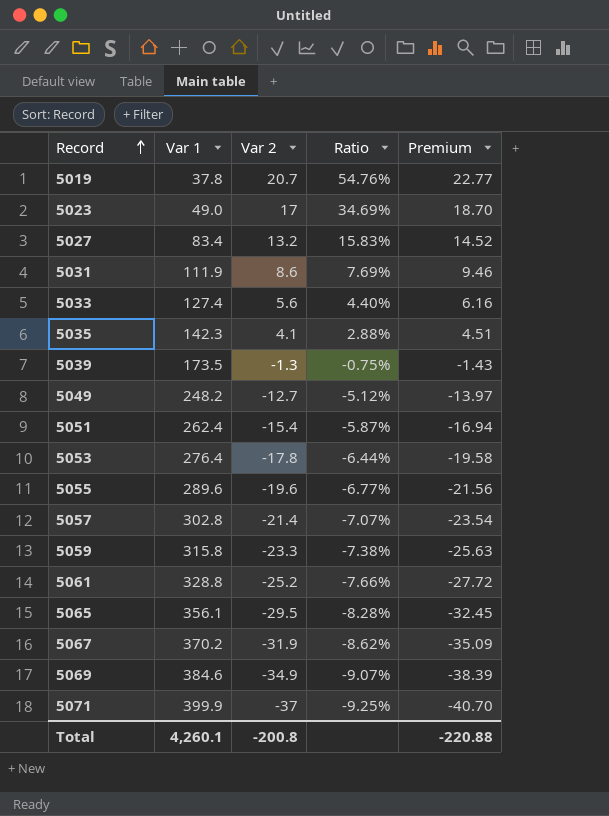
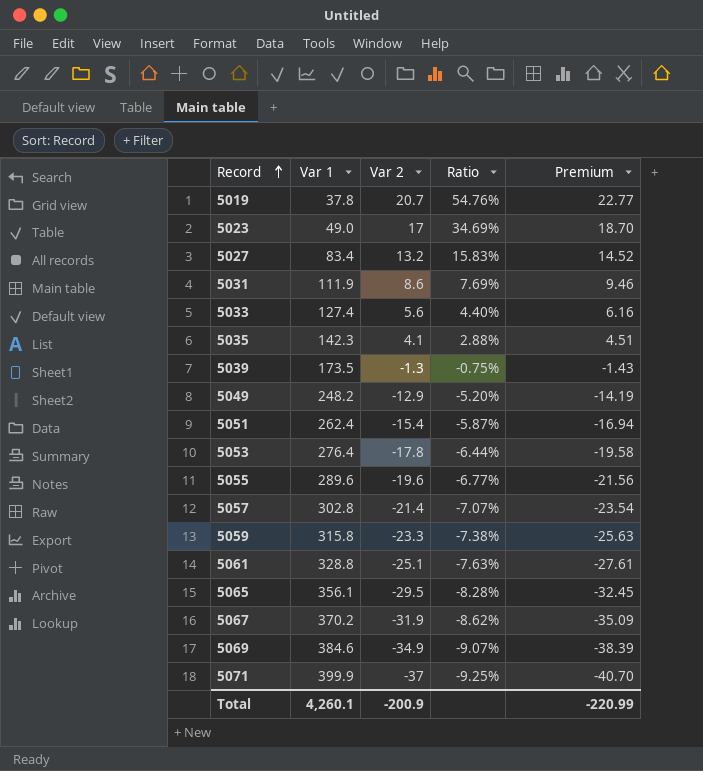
5049 | Var 2: -12.7 -> -12.9
5049 | Ratio: -5.12% -> -5.20%
5049 | Premium: -13.97 -> -14.19
5061 | Var 2: -25.2 -> -25.1
5061 | Ratio: -7.66% -> -7.63%
5061 | Premium: -27.72 -> -27.61
Total | Var 2: -200.8 -> -200.9
Total | Premium: -220.88 -> -220.99

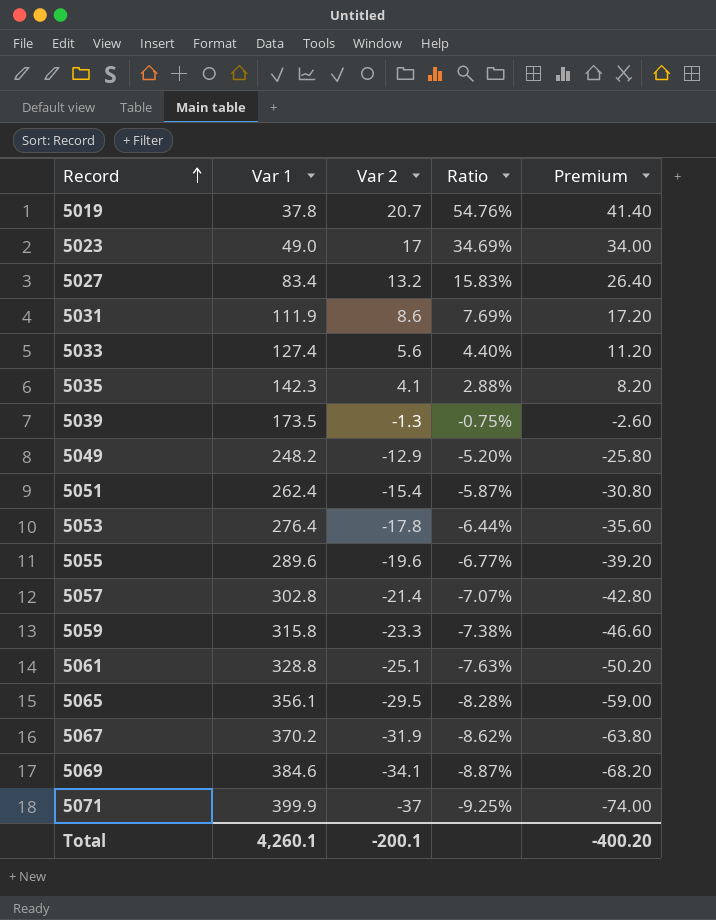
column Premium | formula: [Var 2] * 1.1 -> [Var 2] * 2
5069 | Var 2: -34.9 -> -34.1
5069 | Ratio: -9.07% -> -8.87%
Total | Var 2: -200.9 -> -200.1
Total | Premium: -220.99 -> -400.20

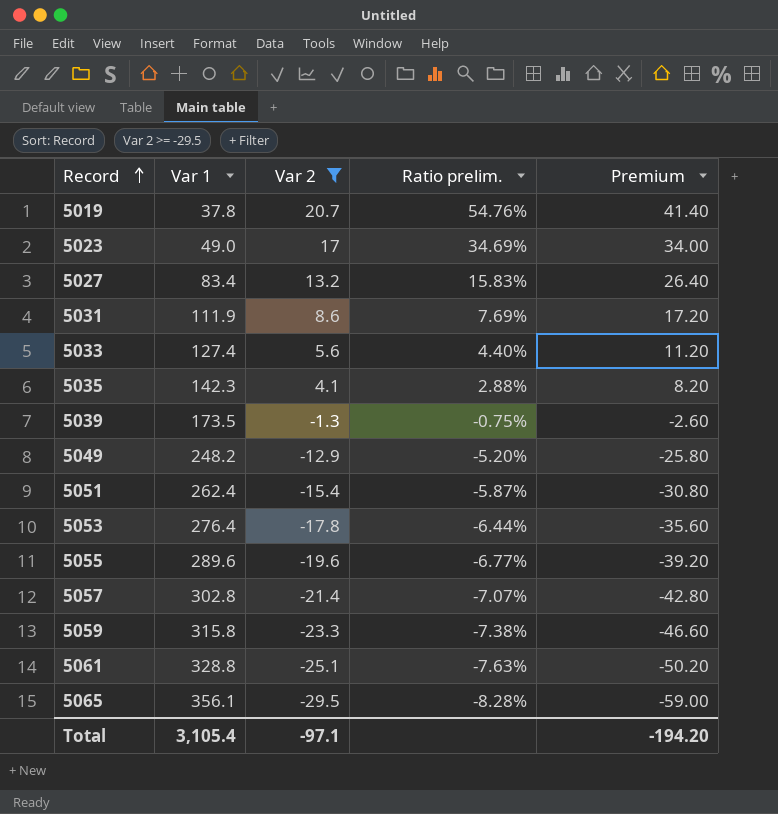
filter: none -> Var 2 >= -29.5
column name: Ratio -> Ratio prelim.
Total | Var 1: 4,260.1 -> 3,105.4
Total | Var 2: -200.1 -> -97.1
Total | Premium: -400.20 -> -194.20

